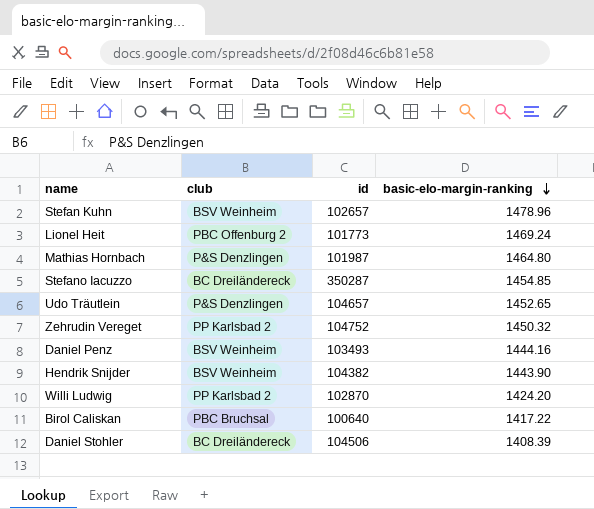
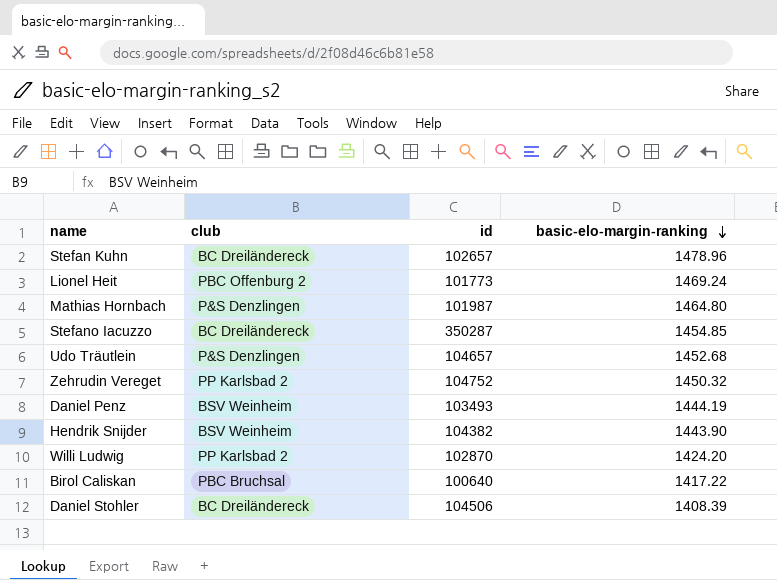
Stefan Kuhn | club: BSV Weinheim -> BC Dreiländereck
Udo Träutlein | basic-elo-margin-ranking: 1452.65 -> 1452.68
Daniel Penz | basic-elo-margin-ranking: 1444.16 -> 1444.19

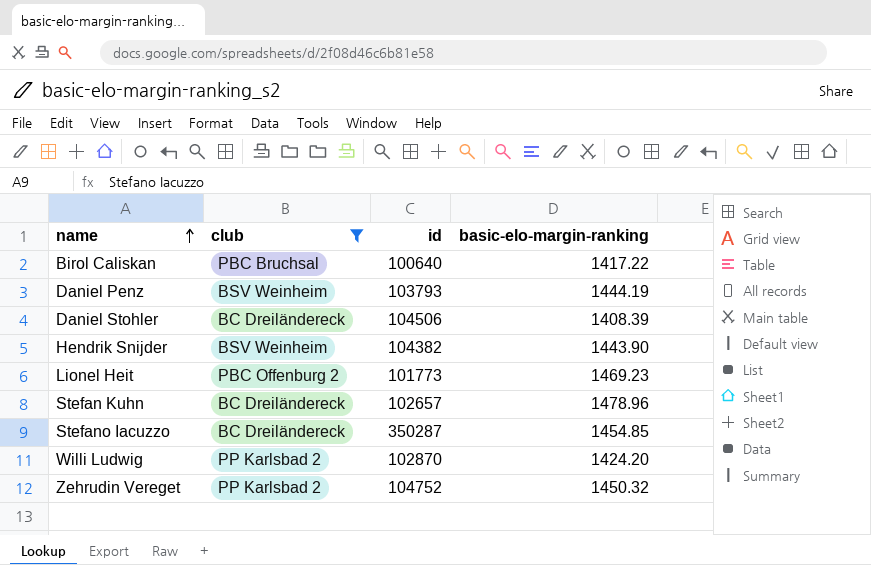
filter: none -> club != P&S Denzlingen
row order: basic-elo-margin-ranking descending -> name ascending
Daniel Penz | id: 103493 -> 103793
Lionel Heit | basic-elo-margin-ranking: 1469.24 -> 1469.23

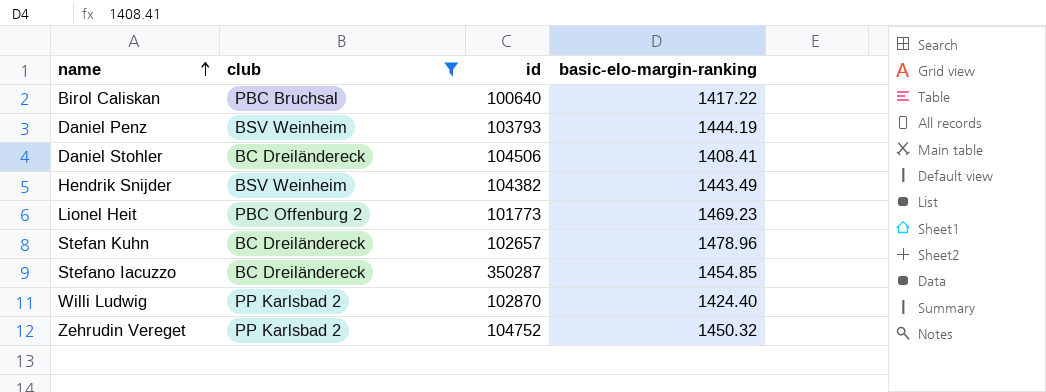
Daniel Stohler | basic-elo-margin-ranking: 1408.39 -> 1408.41
Hendrik Snijder | basic-elo-margin-ranking: 1443.90 -> 1443.49
Willi Ludwig | basic-elo-margin-ranking: 1424.20 -> 1424.40

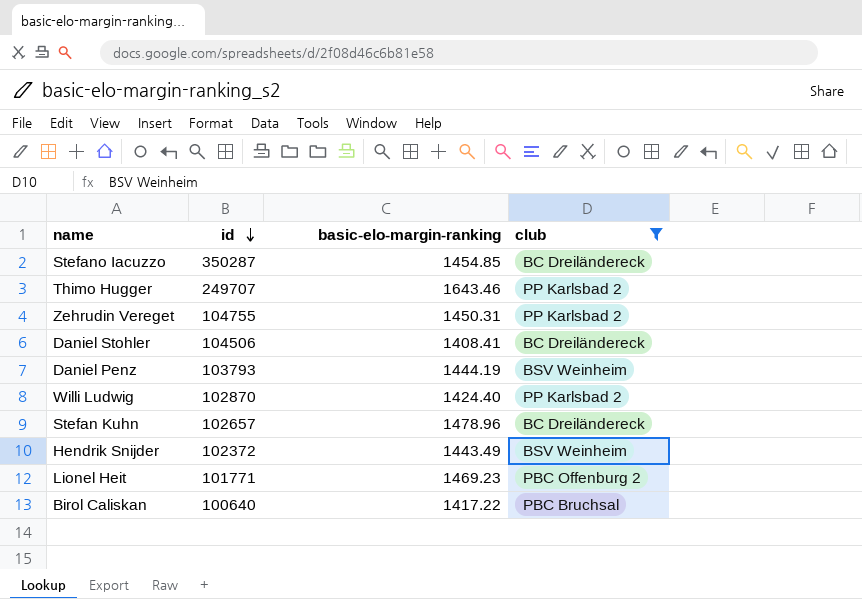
row order: name ascending -> id descending
column club | position: 2 -> 4
row Thimo Hugger: none -> 249707 | 1643.46 | PP Karlsbad 2
Zehrudin Vereget | id: 104752 -> 104755
Zehrudin Vereget | basic-elo-margin-ranking: 1450.32 -> 1450.31
Hendrik Snijder | id: 104382 -> 102372
Lionel Heit | id: 101773 -> 101771

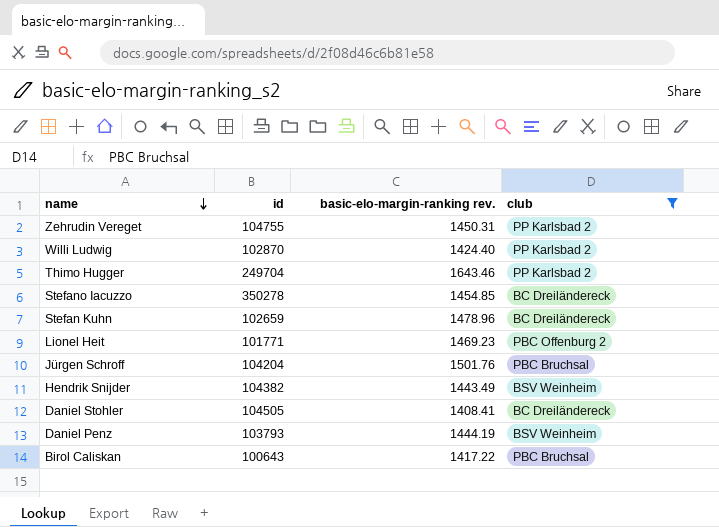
row order: id descending -> name descending
column name: basic-elo-margin-ranking -> basic-elo-margin-ranking rev.
Thimo Hugger | id: 249707 -> 249704
Stefano Iacuzzo | id: 350287 -> 350278
Stefan Kuhn | id: 102657 -> 102659
row Jürgen Schroff: none -> 104204 | 1501.76 | PBC Bruchsal
Hendrik Snijder | id: 102372 -> 104382
Daniel Stohler | id: 104506 -> 104505
Birol Caliskan | id: 100640 -> 100643

